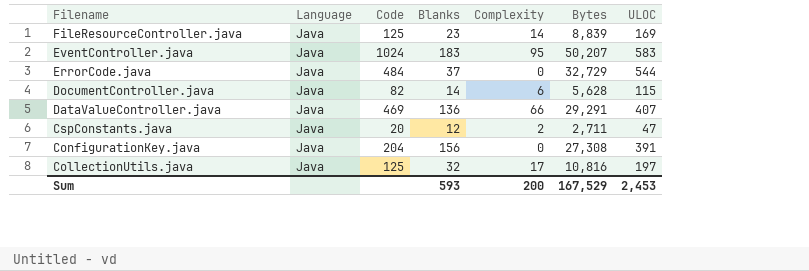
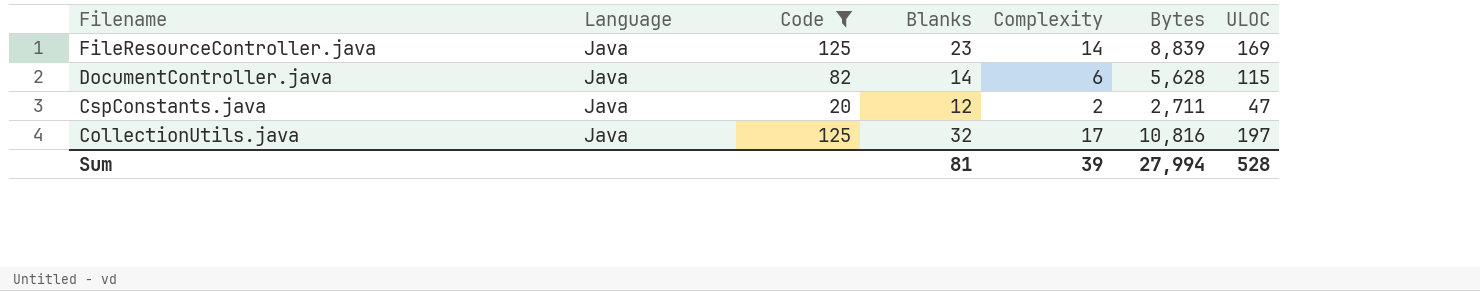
filter: none -> Code <= 125
Sum | Blanks: 593 -> 81
Sum | Complexity: 200 -> 39
Sum | Bytes: 167,529 -> 27,994
Sum | ULOC: 2,453 -> 528

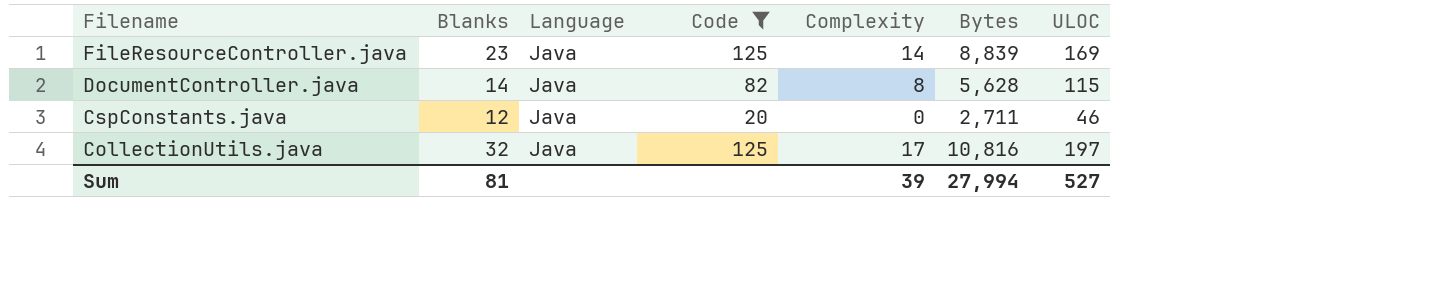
column Blanks | position: 4 -> 2
DocumentController.java | Complexity: 6 -> 8
CspConstants.java | Complexity: 2 -> 0
CspConstants.java | ULOC: 47 -> 46
Sum | ULOC: 528 -> 527

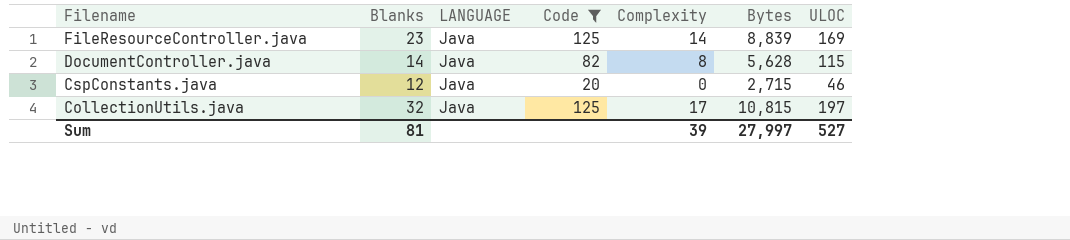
column name: Language -> LANGUAGE
CspConstants.java | Bytes: 2,711 -> 2,715
CollectionUtils.java | Bytes: 10,816 -> 10,815
Sum | Bytes: 27,994 -> 27,997

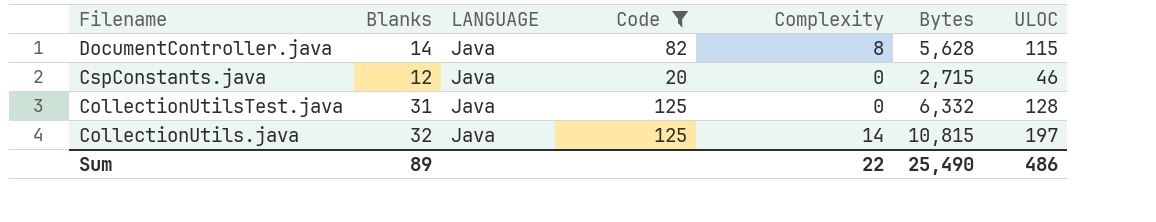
row FileResourceController.java: 23 | Java | 125 | 14 | 8,839 | 169 -> none
row CollectionUtilsTest.java: none -> 31 | Java | 125 | 0 | 6,332 | 128
CollectionUtils.java | Complexity: 17 -> 14
Sum | Blanks: 81 -> 89
Sum | Complexity: 39 -> 22
Sum | Bytes: 27,997 -> 25,490
Sum | ULOC: 527 -> 486

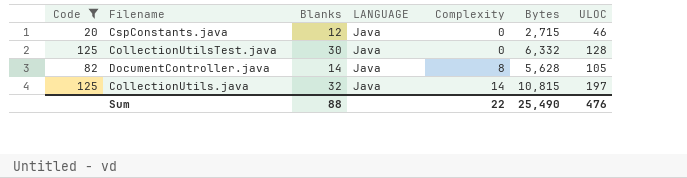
row order: Filename descending -> Complexity ascending
column Code | position: 4 -> 1
CollectionUtilsTest.java | Blanks: 31 -> 30
DocumentController.java | ULOC: 115 -> 105
Sum | Blanks: 89 -> 88
Sum | ULOC: 486 -> 476

